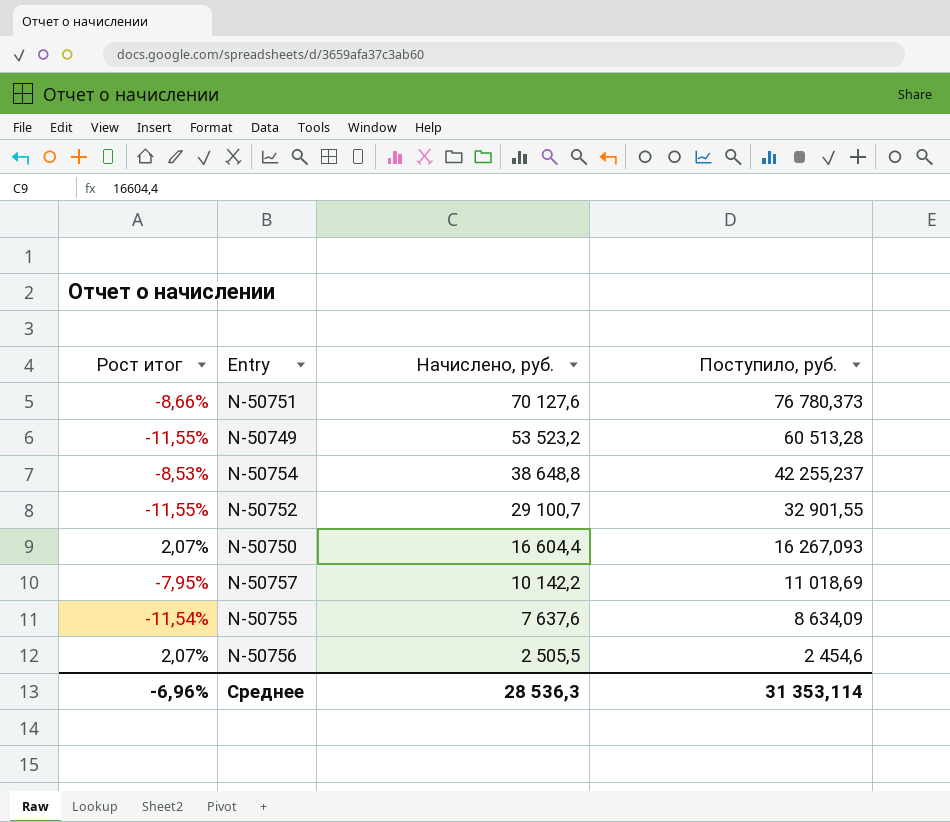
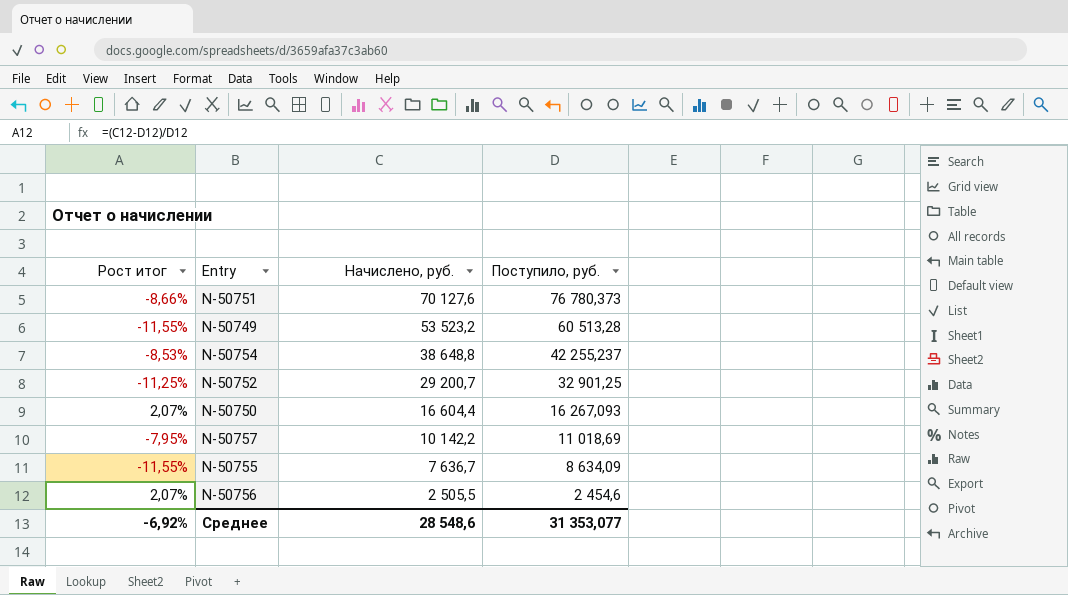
N-50752 | Рост итог: -11,55% -> -11,25%
N-50752 | Начислено, руб.: 29 100,7 -> 29 200,7
N-50752 | Поступило, руб.: 32 901,55 -> 32 901,25
N-50755 | Рост итог: -11,54% -> -11,55%
N-50755 | Начислено, руб.: 7 637,6 -> 7 636,7
Среднее | Рост итог: -6,96% -> -6,92%
Среднее | Начислено, руб.: 28 536,3 -> 28 548,6
Среднее | Поступило, руб.: 31 353,114 -> 31 353,077

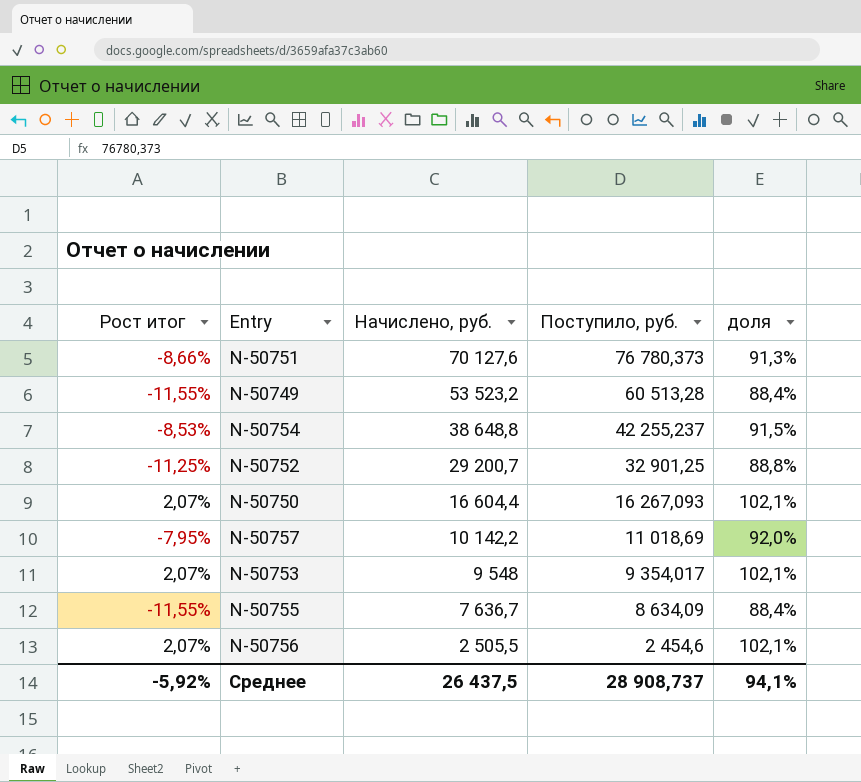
column доля | formula: none -> [Начислено, руб.] / [Поступило, руб.]
row N-50753: none -> 2,07% | 9 548 | 9 354,017 | 102,1%
Среднее | Рост итог: -6,92% -> -5,92%
Среднее | Начислено, руб.: 28 548,6 -> 26 437,5
Среднее | Поступило, руб.: 31 353,077 -> 28 908,737

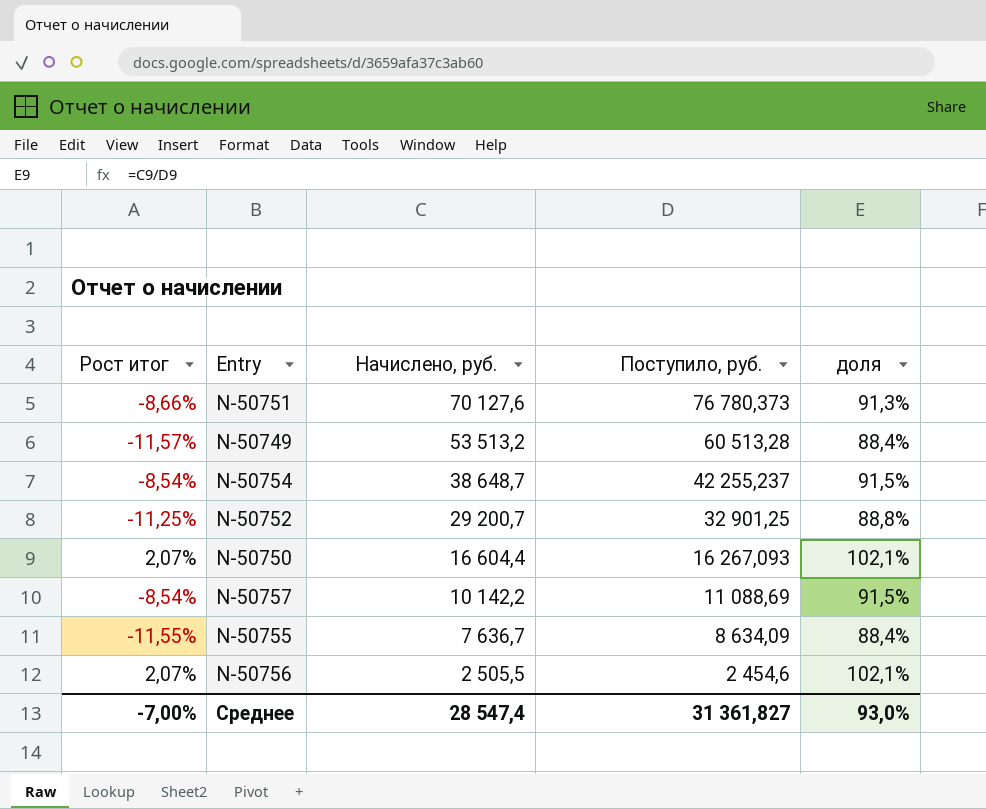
row N-50753: 2,07% | 9 548 | 9 354,017 | 102,1% -> none
N-50749 | Рост итог: -11,55% -> -11,57%
N-50749 | Начислено, руб.: 53 523,2 -> 53 513,2
N-50754 | Рост итог: -8,53% -> -8,54%
N-50754 | Начислено, руб.: 38 648,8 -> 38 648,7
N-50757 | Рост итог: -7,95% -> -8,54%
N-50757 | Поступило, руб.: 11 018,69 -> 11 088,69
N-50757 | доля: 92,0% -> 91,5%
Среднее | Рост итог: -5,92% -> -7,00%
Среднее | Начислено, руб.: 26 437,5 -> 28 547,4
Среднее | Поступило, руб.: 28 908,737 -> 31 361,827
Среднее | доля: 94,1% -> 93,0%

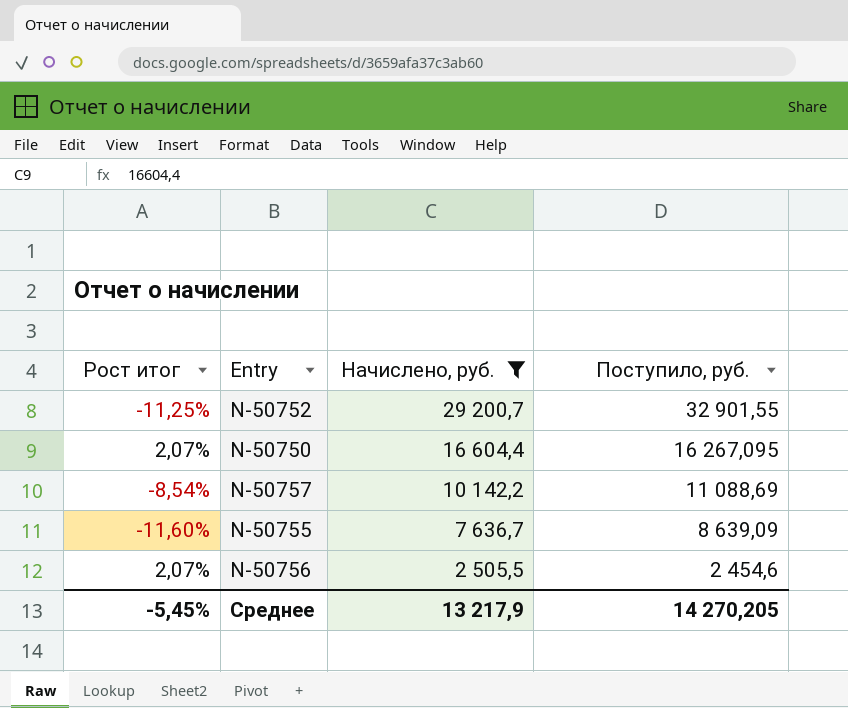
filter: none -> Начислено, руб. <= 29 200,7
column доля | formula: [Начислено, руб.] / [Поступило, руб.] -> none
N-50752 | Поступило, руб.: 32 901,25 -> 32 901,55
N-50750 | Поступило, руб.: 16 267,093 -> 16 267,095
N-50755 | Рост итог: -11,55% -> -11,60%
N-50755 | Поступило, руб.: 8 634,09 -> 8 639,09
Среднее | Рост итог: -7,00% -> -5,45%
Среднее | Начислено, руб.: 28 547,4 -> 13 217,9
Среднее | Поступило, руб.: 31 361,827 -> 14 270,205

